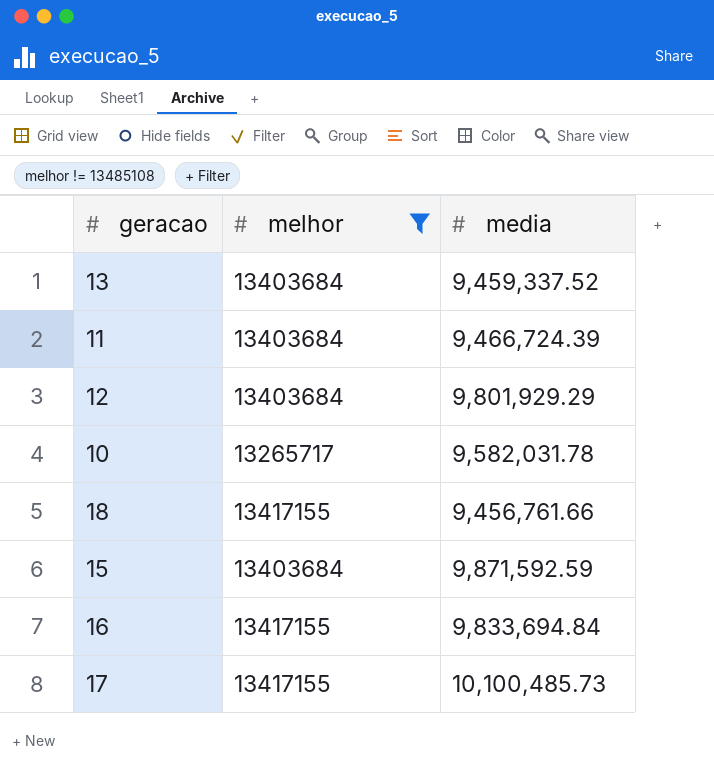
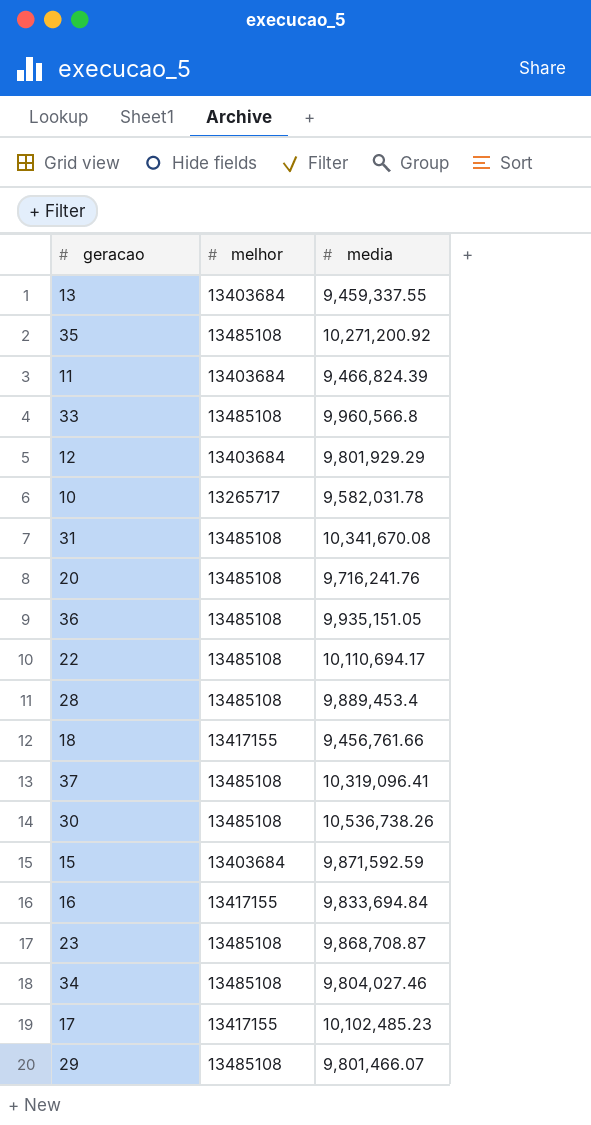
filter: melhor != 13485108 -> none
13 | media: 9,459,337.52 -> 9,459,337.55
11 | media: 9,466,724.39 -> 9,466,824.39
17 | media: 10,100,485.73 -> 10,102,485.23

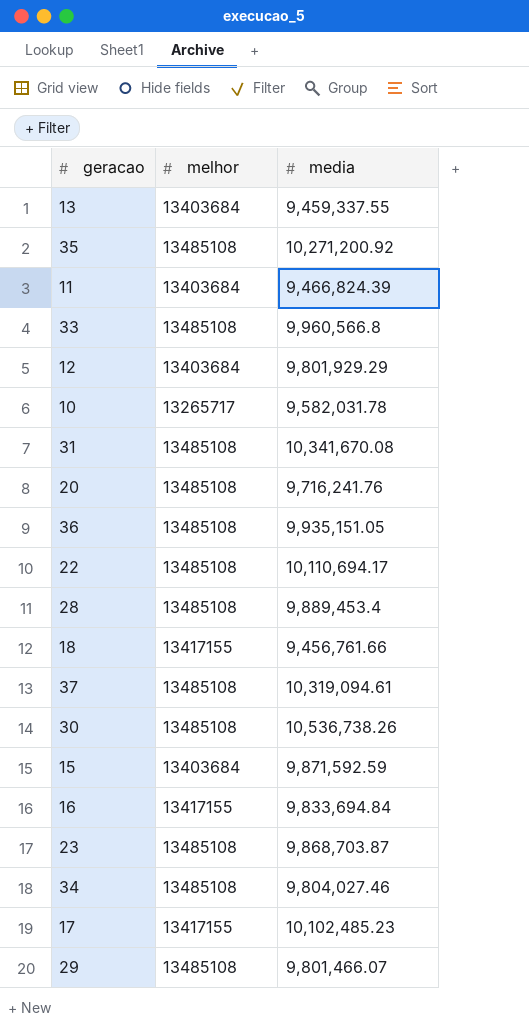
37 | media: 10,319,096.41 -> 10,319,094.61
23 | media: 9,868,708.87 -> 9,868,703.87

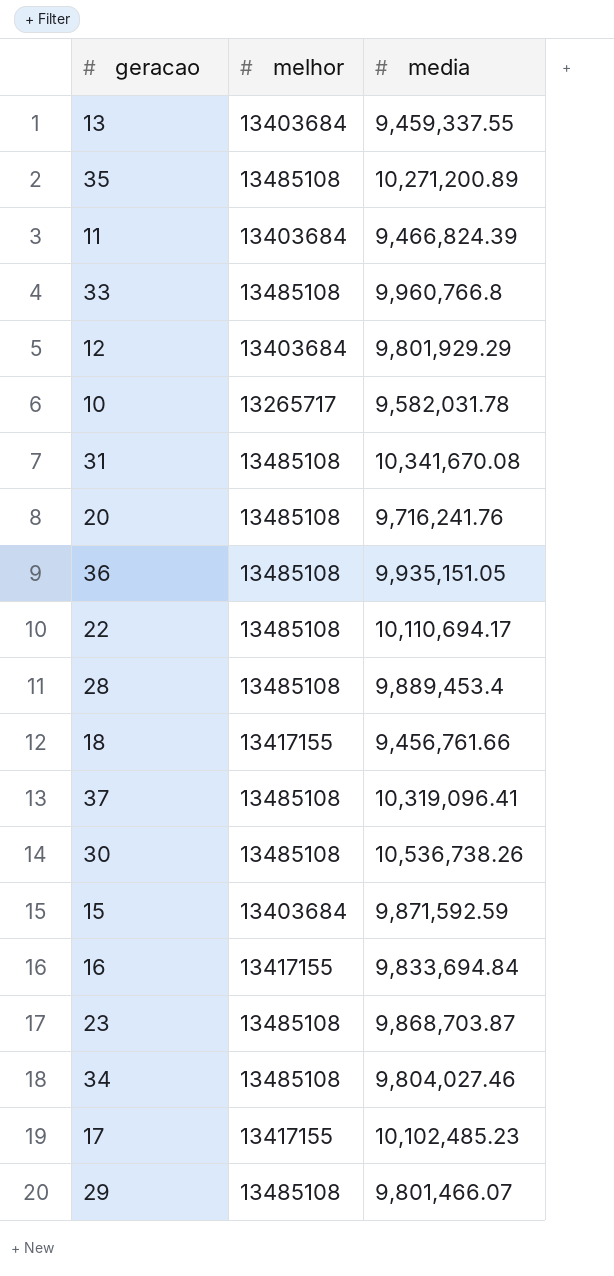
35 | media: 10,271,200.92 -> 10,271,200.89
33 | media: 9,960,566.8 -> 9,960,766.8
37 | media: 10,319,094.61 -> 10,319,096.41

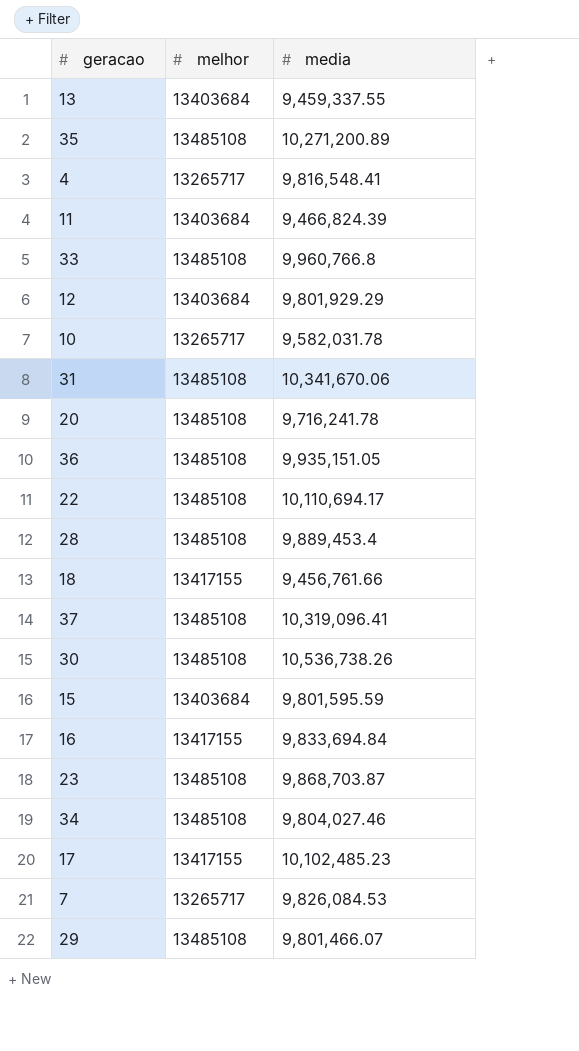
row 4: none -> 13265717 | 9,816,548.41
31 | media: 10,341,670.08 -> 10,341,670.06
20 | media: 9,716,241.76 -> 9,716,241.78
15 | media: 9,871,592.59 -> 9,801,595.59
row 7: none -> 13265717 | 9,826,084.53

